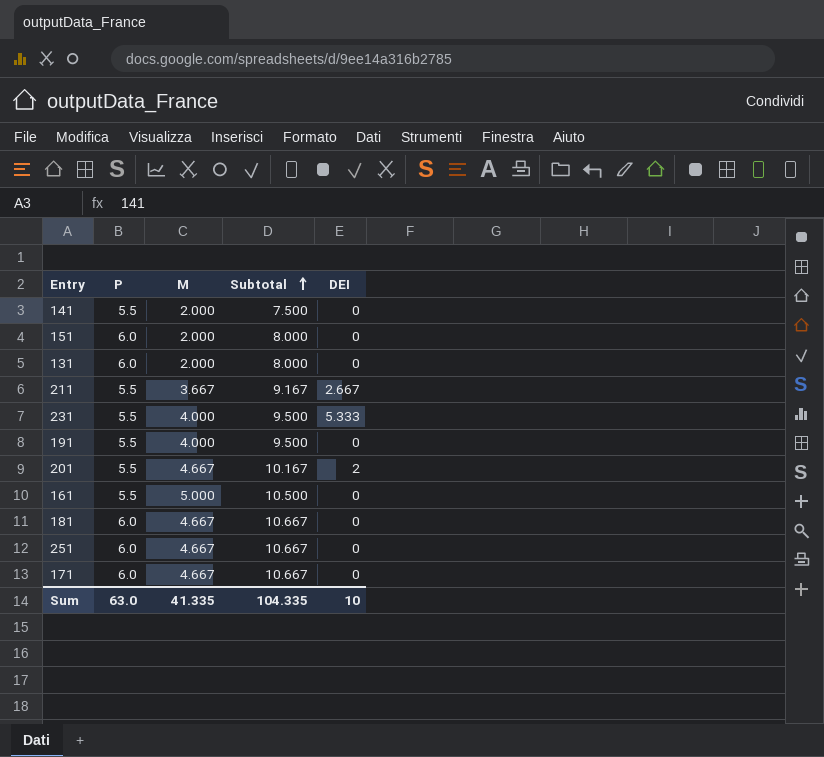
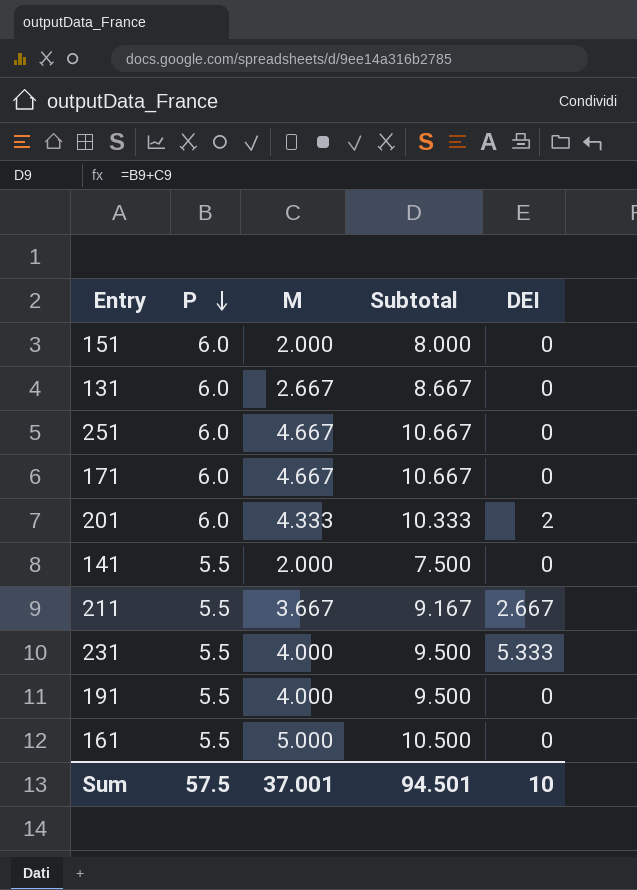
row order: Subtotal ascending -> P descending
row 181: 6.0 | 4.667 | 10.667 | 0 -> none
131 | M: 2.000 -> 2.667
131 | Subtotal: 8.000 -> 8.667
201 | P: 5.5 -> 6.0
201 | M: 4.667 -> 4.333
201 | Subtotal: 10.167 -> 10.333
Sum | P: 63.0 -> 57.5
Sum | M: 41.335 -> 37.001
Sum | Subtotal: 104.335 -> 94.501

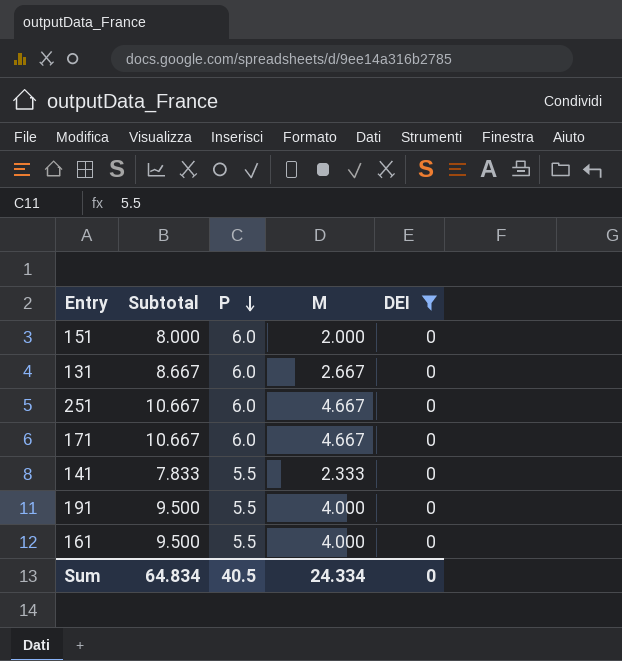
filter: none -> DEI = 0
column Subtotal | position: 4 -> 2
141 | Subtotal: 7.500 -> 7.833
141 | M: 2.000 -> 2.333
161 | Subtotal: 10.500 -> 9.500
161 | M: 5.000 -> 4.000
Sum | Subtotal: 94.501 -> 64.834
Sum | P: 57.5 -> 40.5
Sum | M: 37.001 -> 24.334
Sum | DEI: 10 -> 0

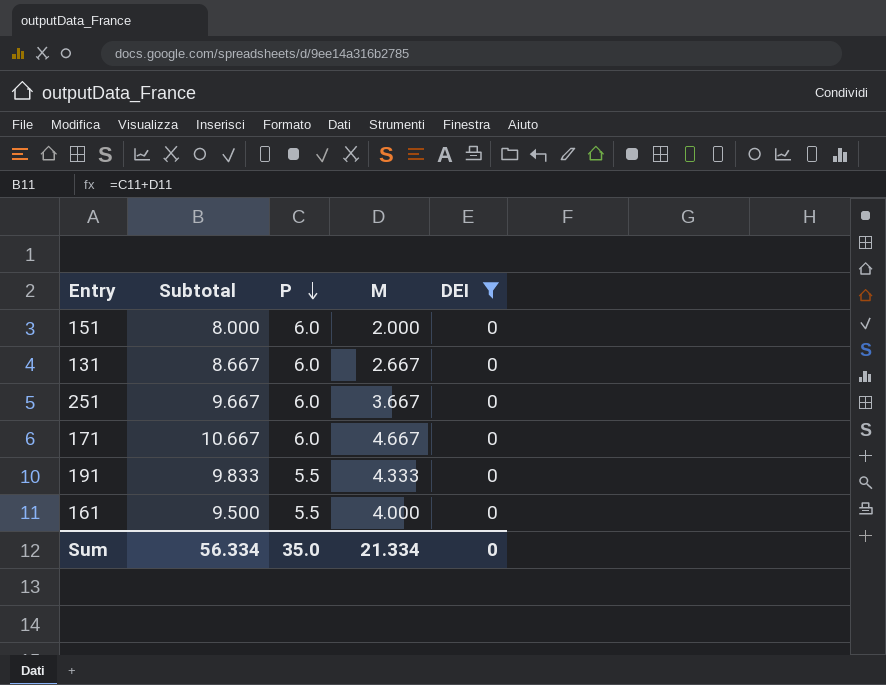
row 141: 7.833 | 5.5 | 2.333 | 0 -> none
251 | Subtotal: 10.667 -> 9.667
251 | M: 4.667 -> 3.667
191 | Subtotal: 9.500 -> 9.833
191 | M: 4.000 -> 4.333
Sum | Subtotal: 64.834 -> 56.334
Sum | P: 40.5 -> 35.0
Sum | M: 24.334 -> 21.334

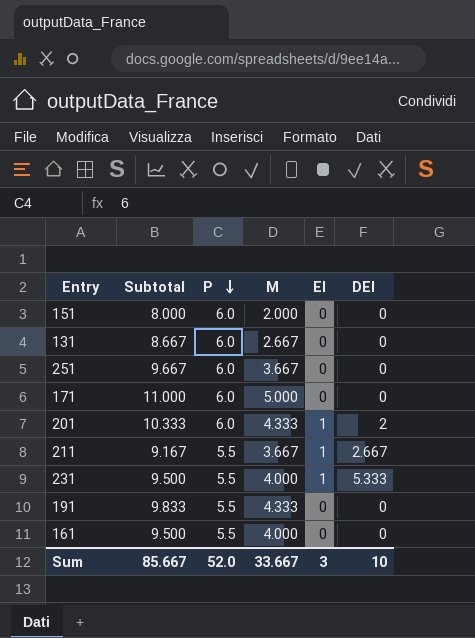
filter: DEI = 0 -> none
column EI | position: none -> 5
171 | Subtotal: 10.667 -> 11.000
171 | M: 4.667 -> 5.000
Sum | Subtotal: 56.334 -> 85.667
Sum | P: 35.0 -> 52.0
Sum | M: 21.334 -> 33.667
Sum | DEI: 0 -> 10

